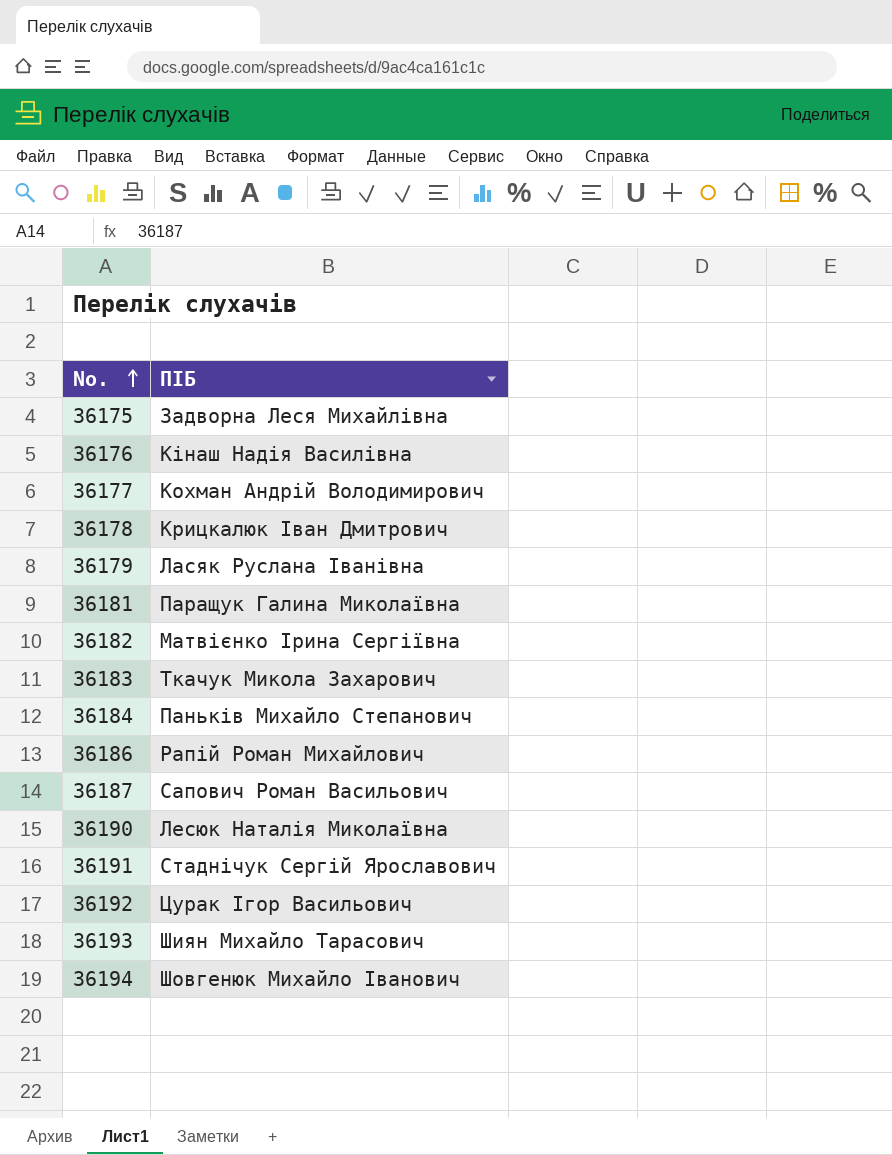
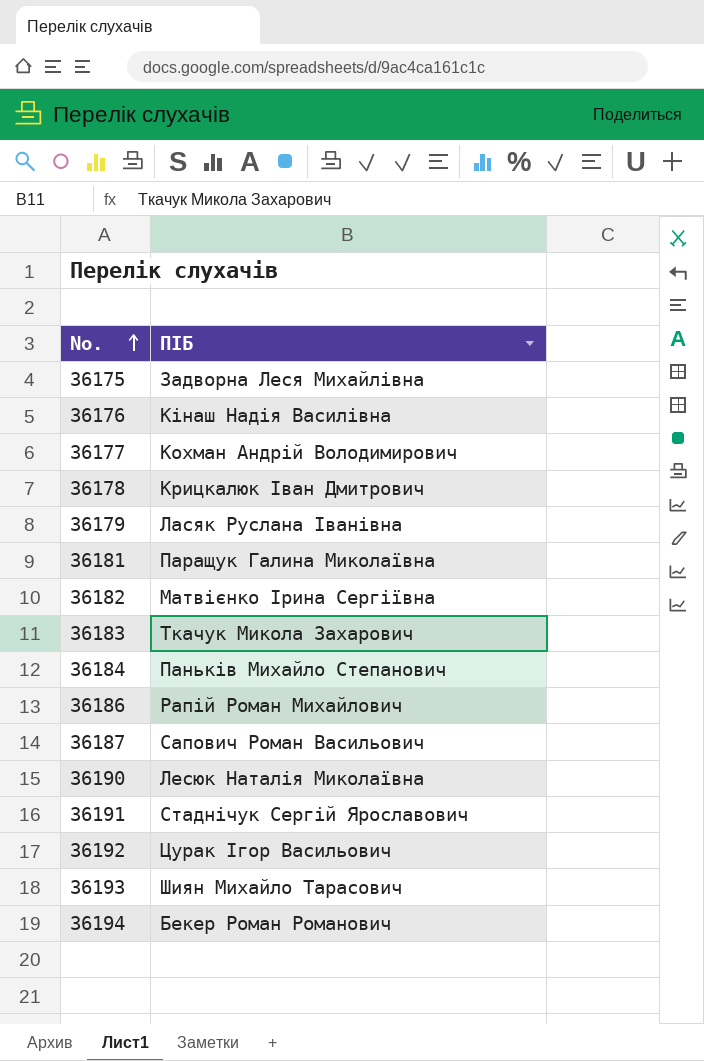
36194 | ПІБ: Шовгенюк Михайло Іванович -> Бекер Роман Романович

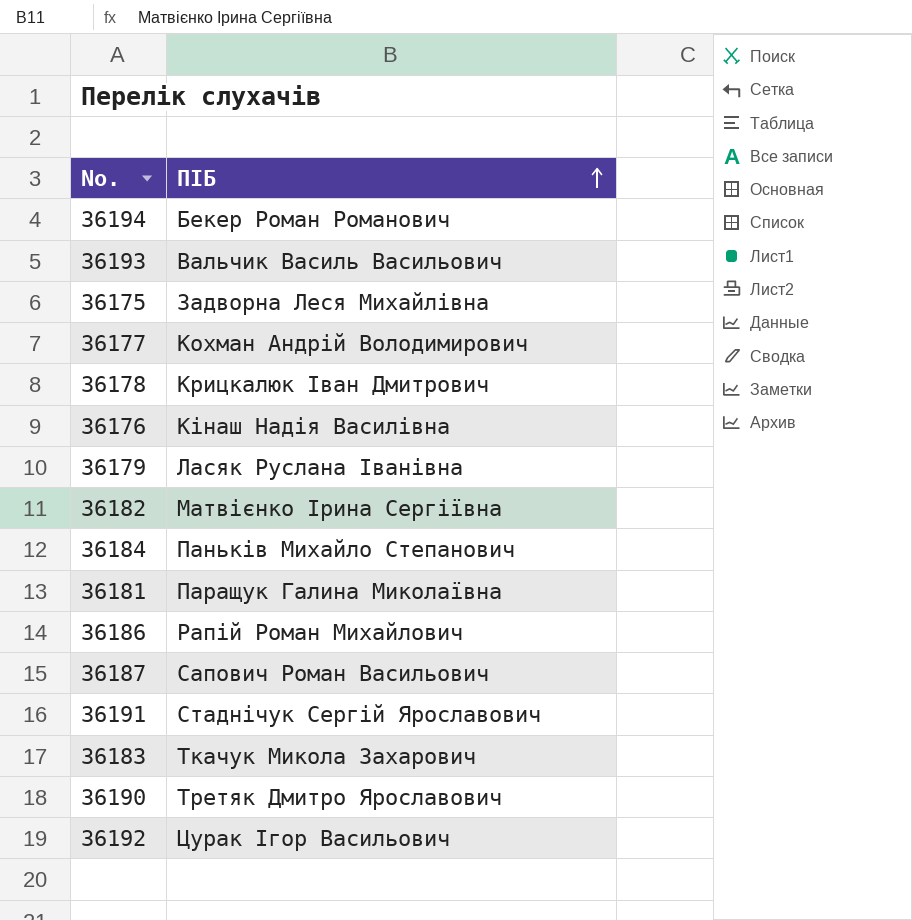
row order: No. ascending -> ПІБ ascending
36193 | ПІБ: Шиян Михайло Тарасович -> Вальчик Василь Васильович
36190 | ПІБ: Лесюк Наталія Миколаївна -> Третяк Дмитро Ярославович

